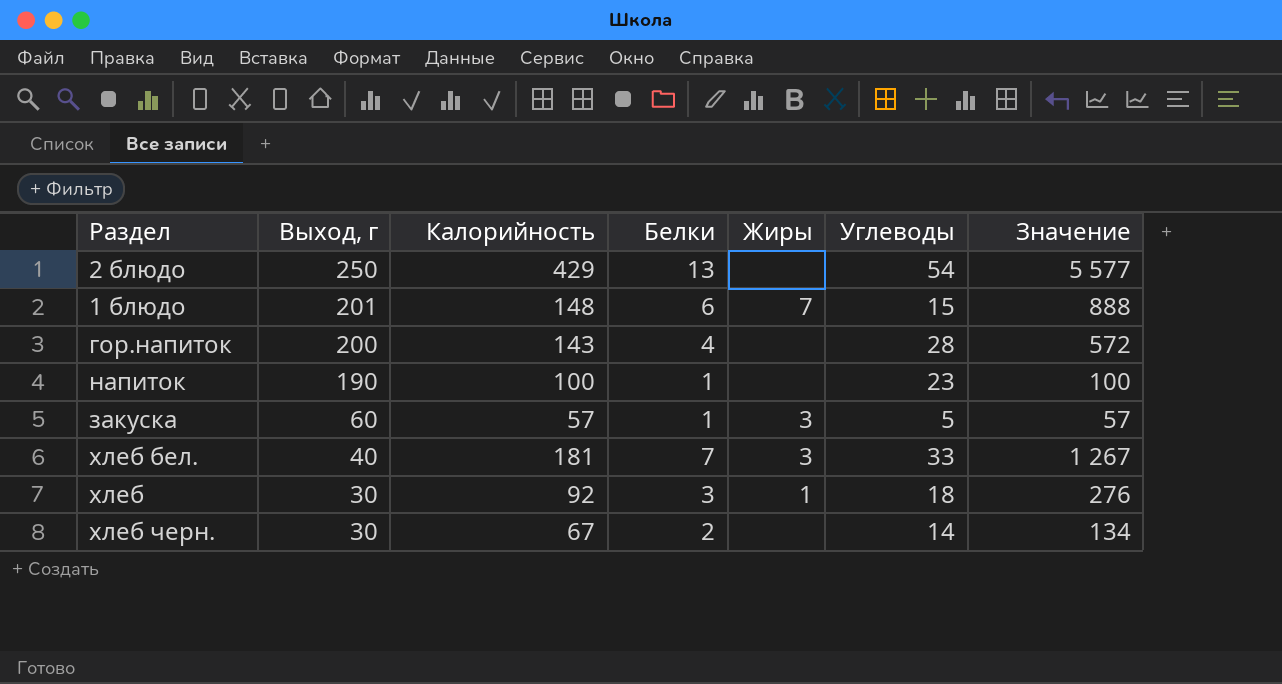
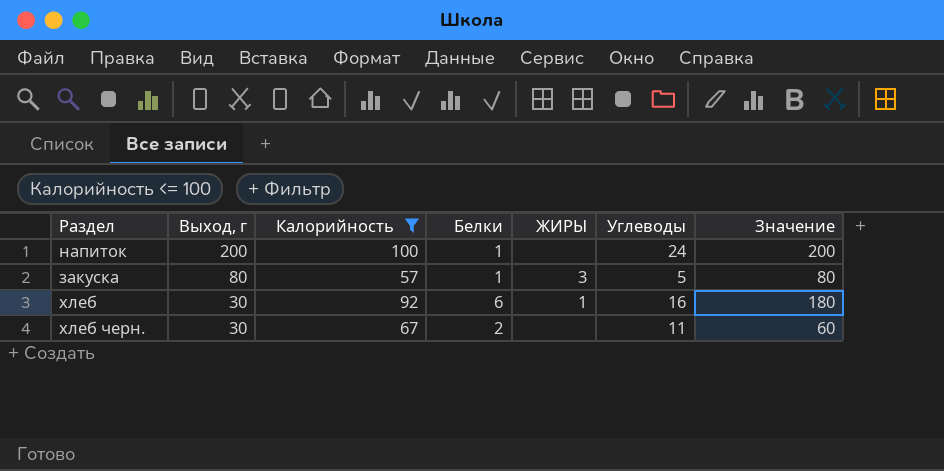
filter: none -> Калорийность <= 100
column name: Жиры -> ЖИРЫ
column Значение | formula: [Калорийность] * [Белки] -> [Выход, г] * [Белки]
напиток | Выход, г: 190 -> 200
напиток | Углеводы: 23 -> 24
закуска | Выход, г: 60 -> 80
хлеб | Белки: 3 -> 6
хлеб | Углеводы: 18 -> 16
хлеб черн. | Углеводы: 14 -> 11

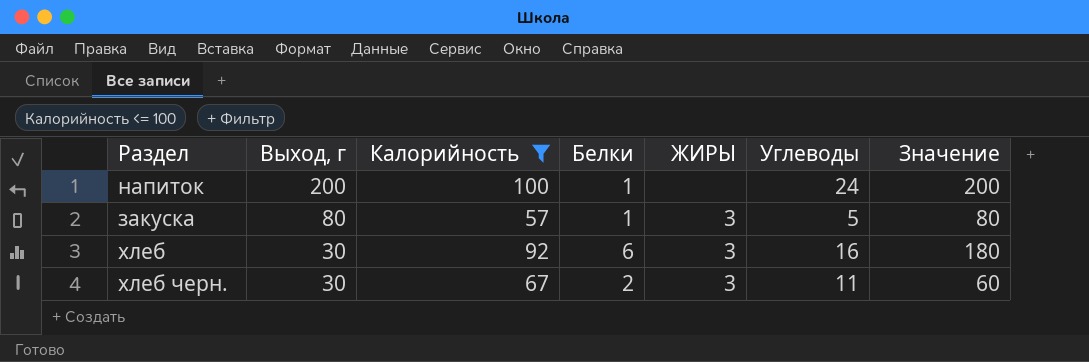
хлеб | ЖИРЫ: 1 -> 3
хлеб черн. | ЖИРЫ: none -> 3

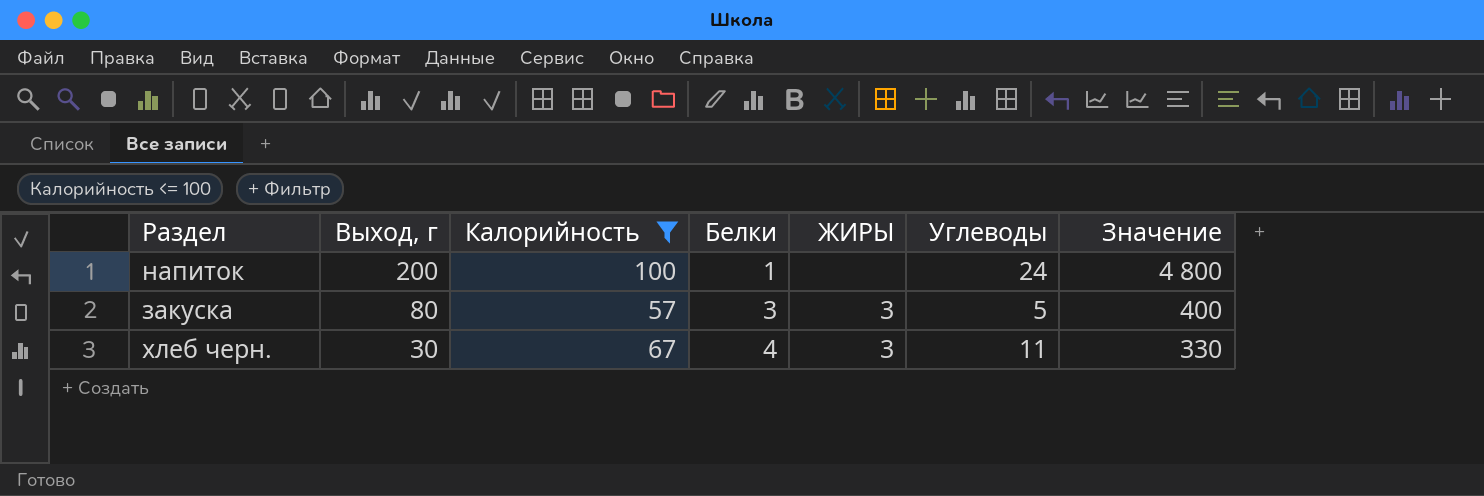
column Значение | formula: [Выход, г] * [Белки] -> [Выход, г] * [Углеводы]
row хлеб: 30 | 92 | 6 | 3 | 16 | 180 -> none
закуска | Белки: 1 -> 3
хлеб черн. | Белки: 2 -> 4

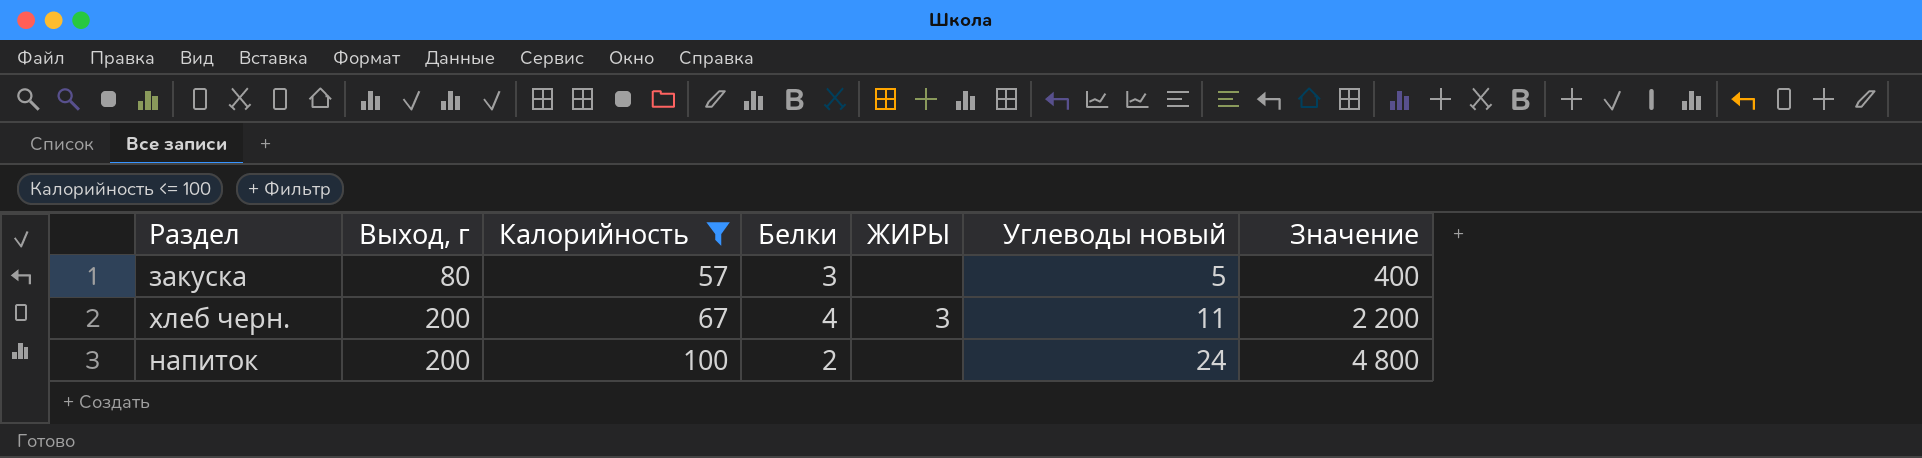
row order: Выход, г descending -> Выход, г ascending
column name: Углеводы -> Углеводы новый
закуска | ЖИРЫ: 3 -> none
хлеб черн. | Выход, г: 30 -> 200
хлеб черн. | Значение: 330 -> 2 200
напиток | Белки: 1 -> 2

